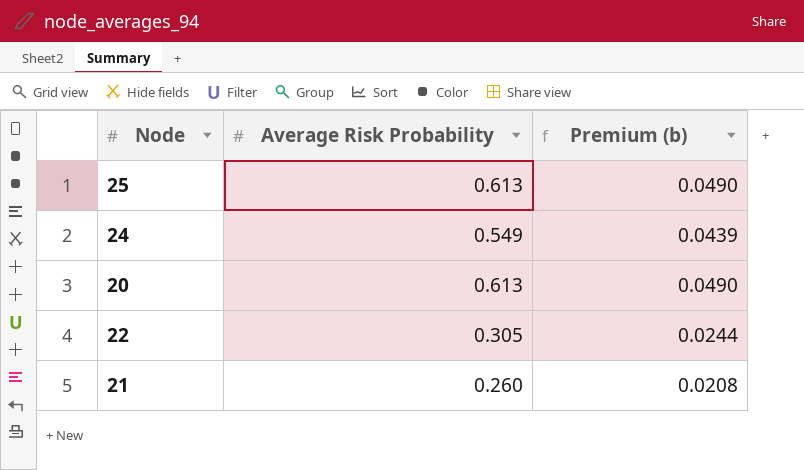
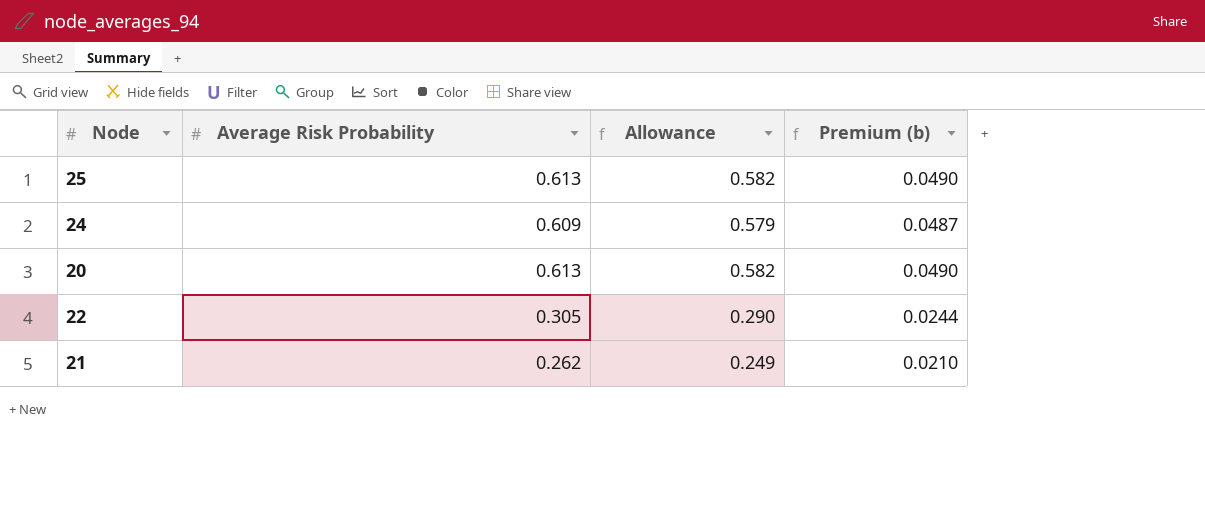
column Allowance | formula: none -> [Average Risk Probability] * 0.95
24 | Average Risk Probability: 0.549 -> 0.609
24 | Premium (b): 0.0439 -> 0.0487
21 | Average Risk Probability: 0.260 -> 0.262
21 | Premium (b): 0.0208 -> 0.0210

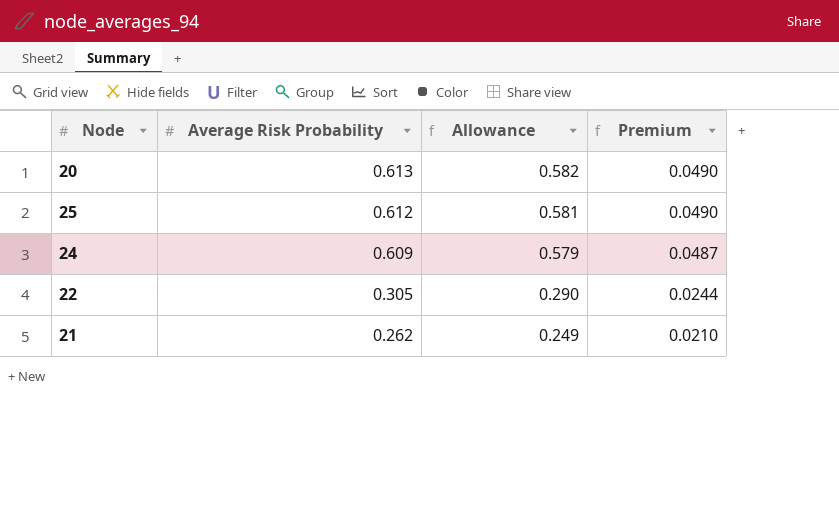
row order: none -> Average Risk Probability descending
column name: Premium (b) -> Premium
25 | Average Risk Probability: 0.613 -> 0.612
25 | Allowance: 0.582 -> 0.581

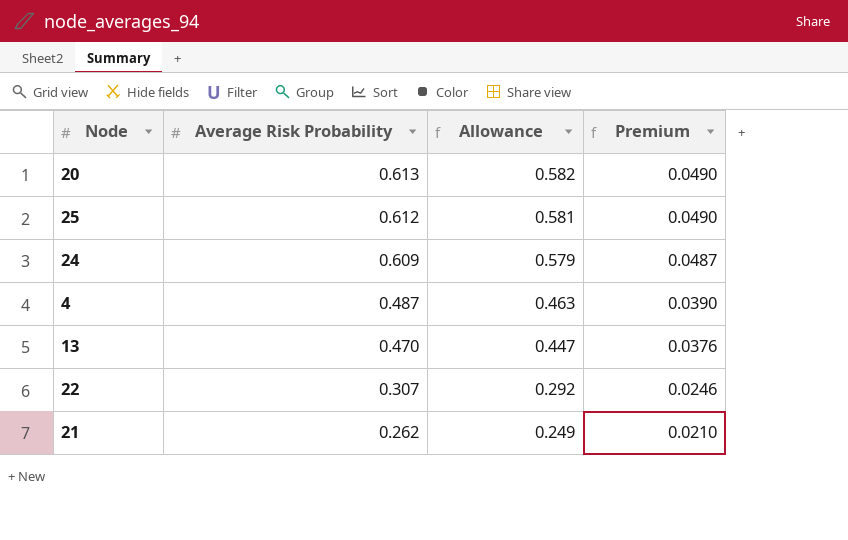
row 4: none -> 0.487 | 0.463 | 0.0390
row 13: none -> 0.470 | 0.447 | 0.0376
22 | Average Risk Probability: 0.305 -> 0.307
22 | Allowance: 0.290 -> 0.292
22 | Premium: 0.0244 -> 0.0246

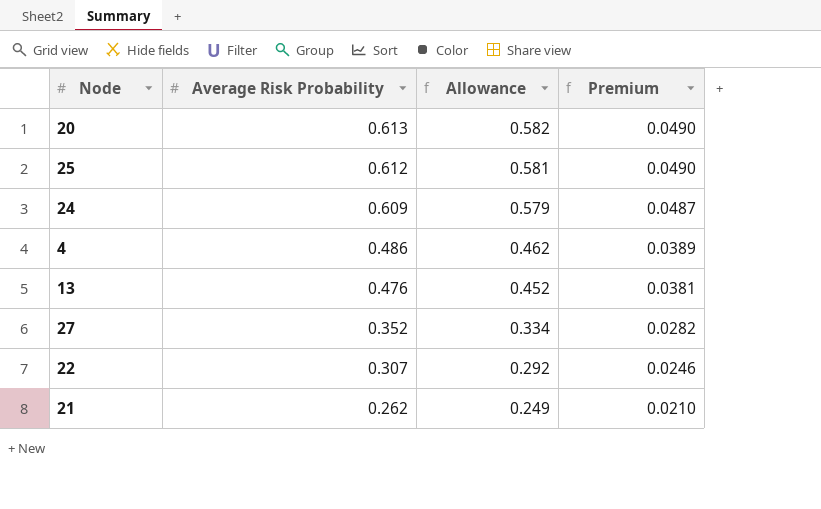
4 | Average Risk Probability: 0.487 -> 0.486
4 | Allowance: 0.463 -> 0.462
4 | Premium: 0.0390 -> 0.0389
13 | Average Risk Probability: 0.470 -> 0.476
13 | Allowance: 0.447 -> 0.452
13 | Premium: 0.0376 -> 0.0381
row 27: none -> 0.352 | 0.334 | 0.0282

